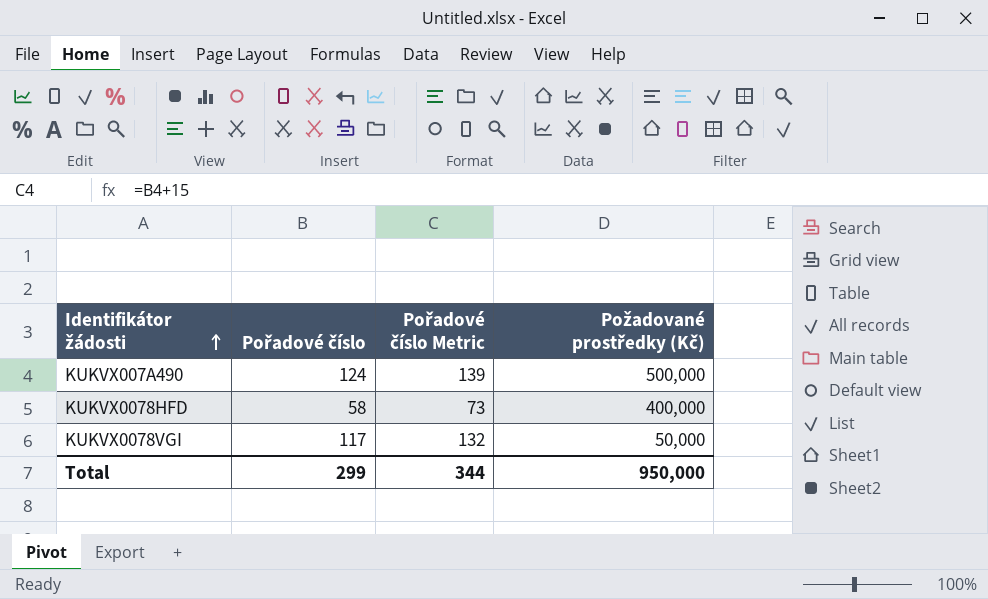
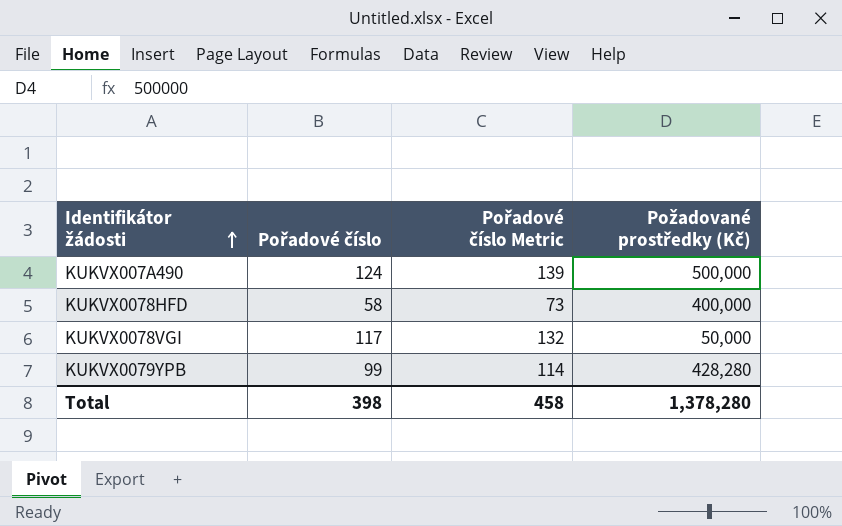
row KUKVX0079YPB: none -> 99 | 114 | 428,280
Total | Pořadové číslo: 299 -> 398
Total | Pořadové číslo Metric: 344 -> 458
Total | Požadované prostředky (Kč): 950,000 -> 1,378,280

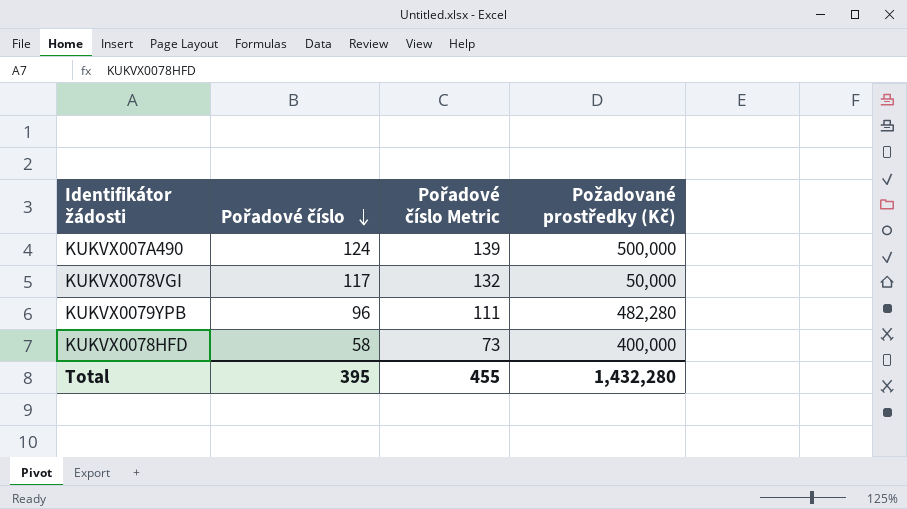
row order: Identifikátor žádosti ascending -> Pořadové číslo descending
KUKVX0079YPB | Pořadové číslo: 99 -> 96
KUKVX0079YPB | Pořadové číslo Metric: 114 -> 111
KUKVX0079YPB | Požadované prostředky (Kč): 428,280 -> 482,280
Total | Pořadové číslo: 398 -> 395
Total | Pořadové číslo Metric: 458 -> 455
Total | Požadované prostředky (Kč): 1,378,280 -> 1,432,280

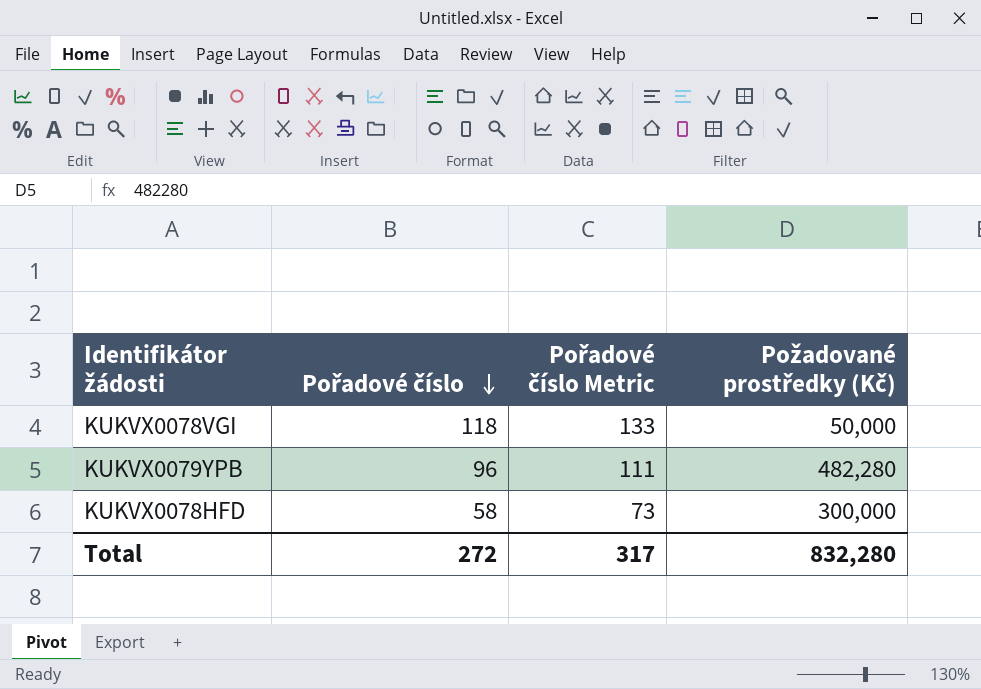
row KUKVX007A490: 124 | 139 | 500,000 -> none
KUKVX0078VGI | Pořadové číslo: 117 -> 118
KUKVX0078VGI | Pořadové číslo Metric: 132 -> 133
KUKVX0078HFD | Požadované prostředky (Kč): 400,000 -> 300,000
Total | Pořadové číslo: 395 -> 272
Total | Pořadové číslo Metric: 455 -> 317
Total | Požadované prostředky (Kč): 1,432,280 -> 832,280

